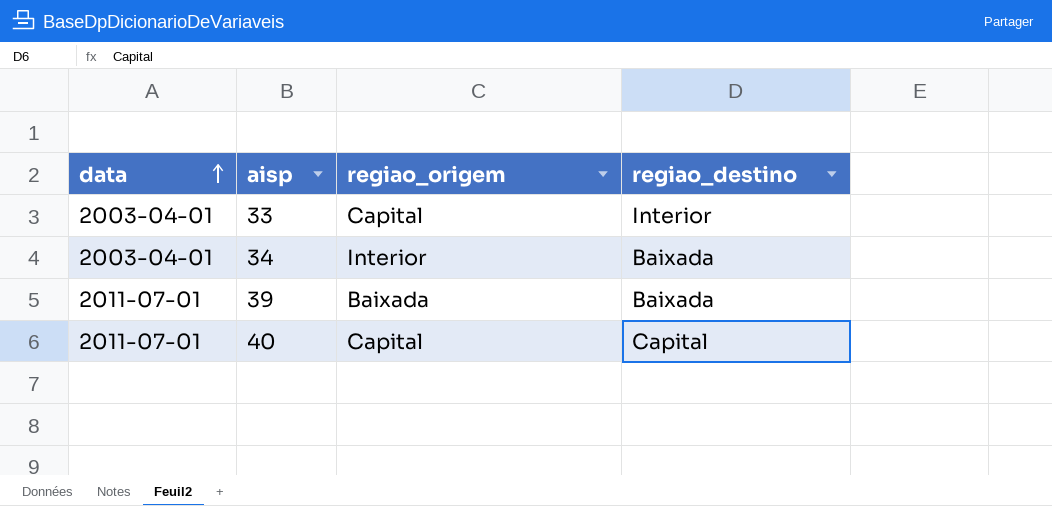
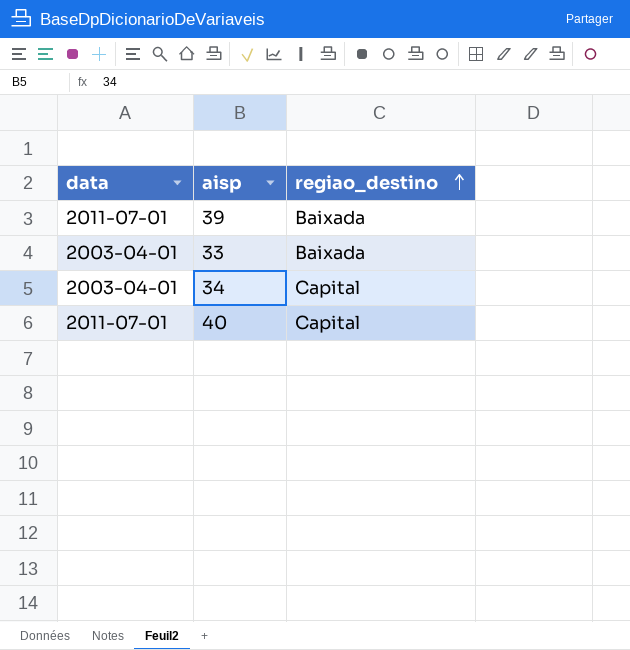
row order: data ascending -> regiao_destino ascending
column regiao_origem | position: 3 -> none
33 | regiao_destino: Interior -> Baixada
34 | regiao_destino: Baixada -> Capital

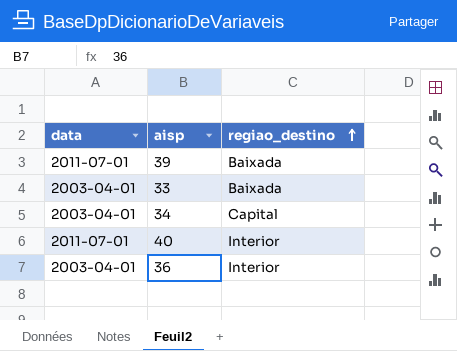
40 | regiao_destino: Capital -> Interior
row 36: none -> 2003-04-01 | Interior

